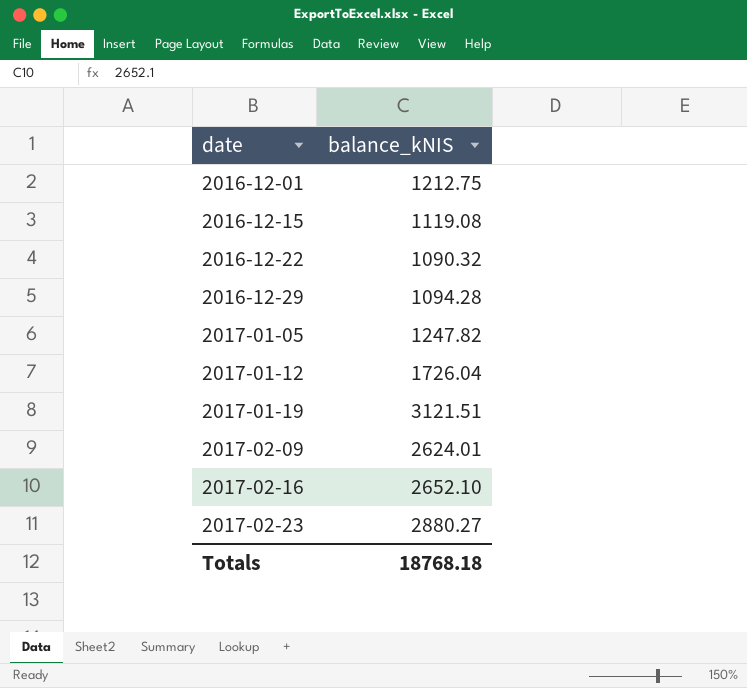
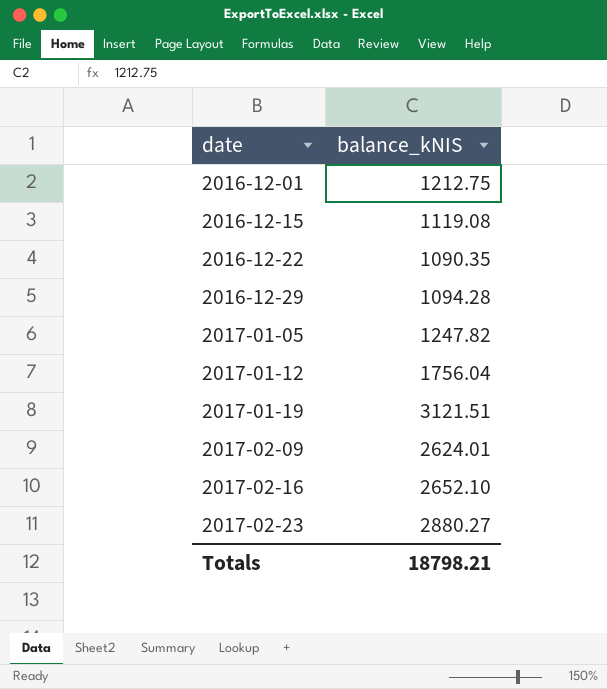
2016-12-22 | balance_kNIS: 1090.32 -> 1090.35
2017-01-12 | balance_kNIS: 1726.04 -> 1756.04
Totals | balance_kNIS: 18768.18 -> 18798.21

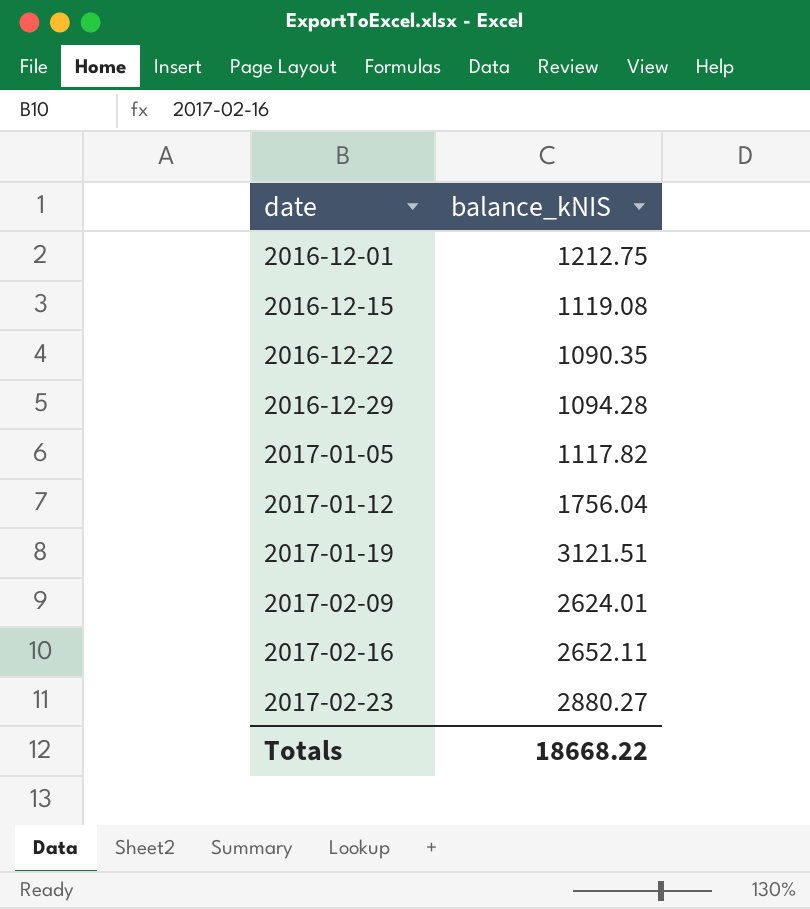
2017-01-05 | balance_kNIS: 1247.82 -> 1117.82
2017-02-16 | balance_kNIS: 2652.10 -> 2652.11
Totals | balance_kNIS: 18798.21 -> 18668.22

